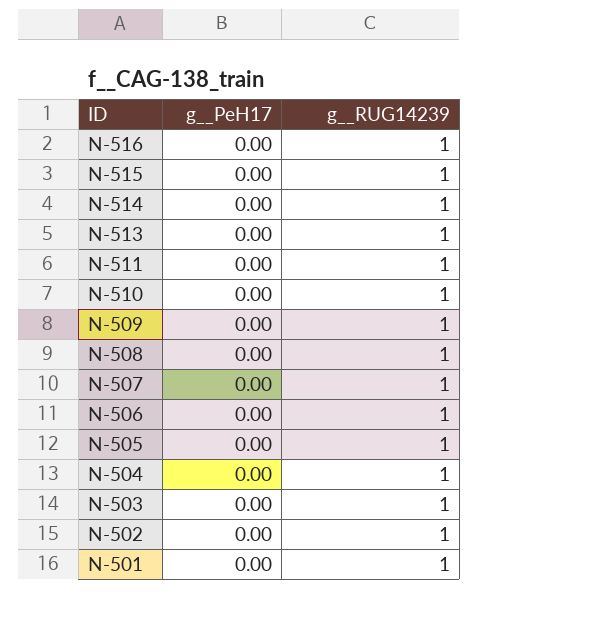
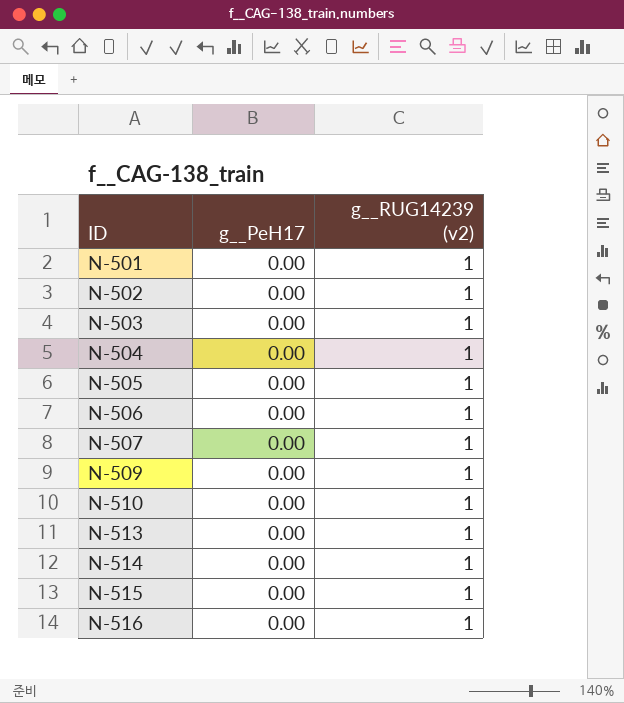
row order: ID descending -> ID ascending
column name: g__RUG14239 -> g__RUG14239 (v2)
row N-511: 0.00 | 1 -> none
row N-508: 0.00 | 1 -> none

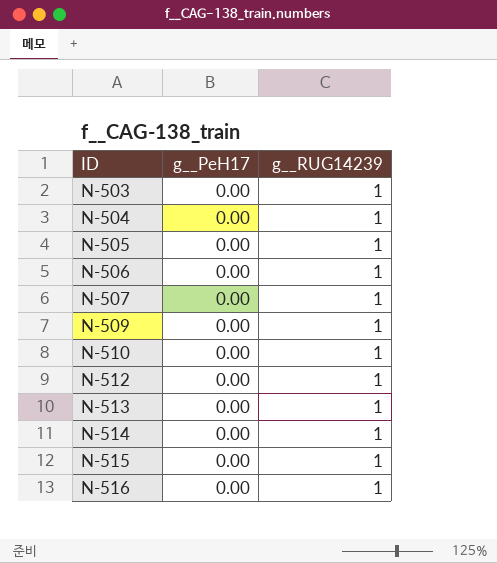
column name: g__RUG14239 (v2) -> g__RUG14239
row N-501: 0.00 | 1 -> none
row N-502: 0.00 | 1 -> none
row N-512: none -> 0.00 | 1

